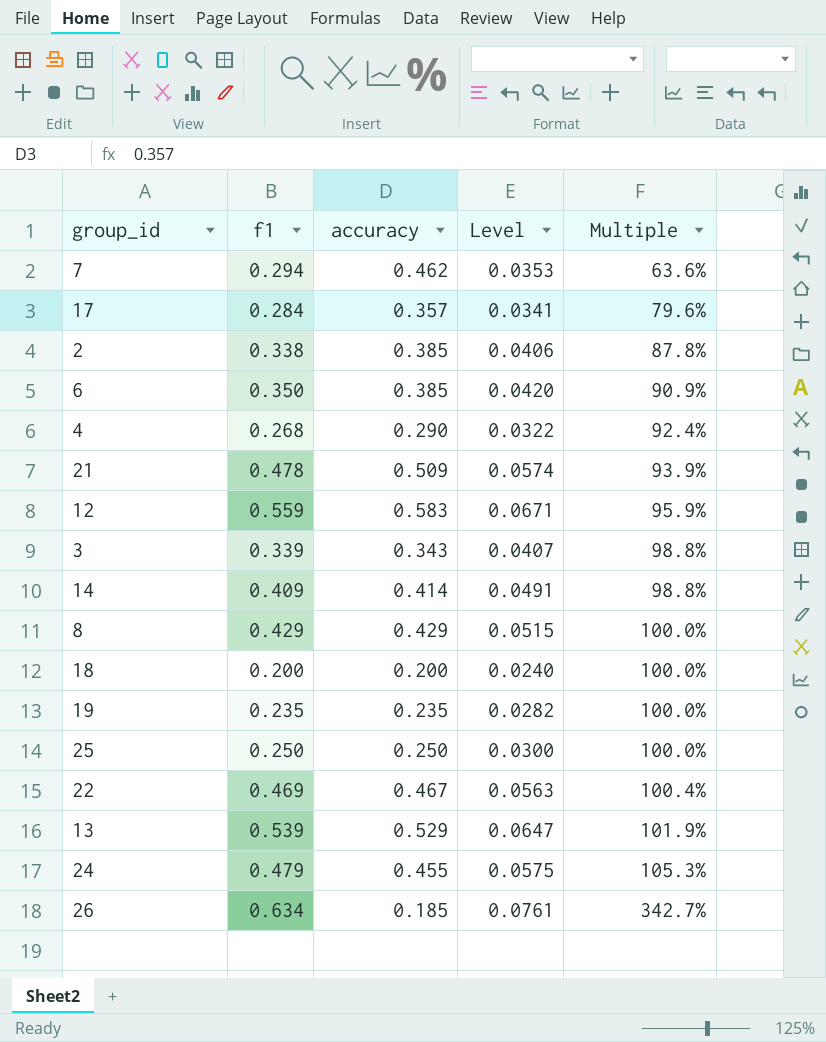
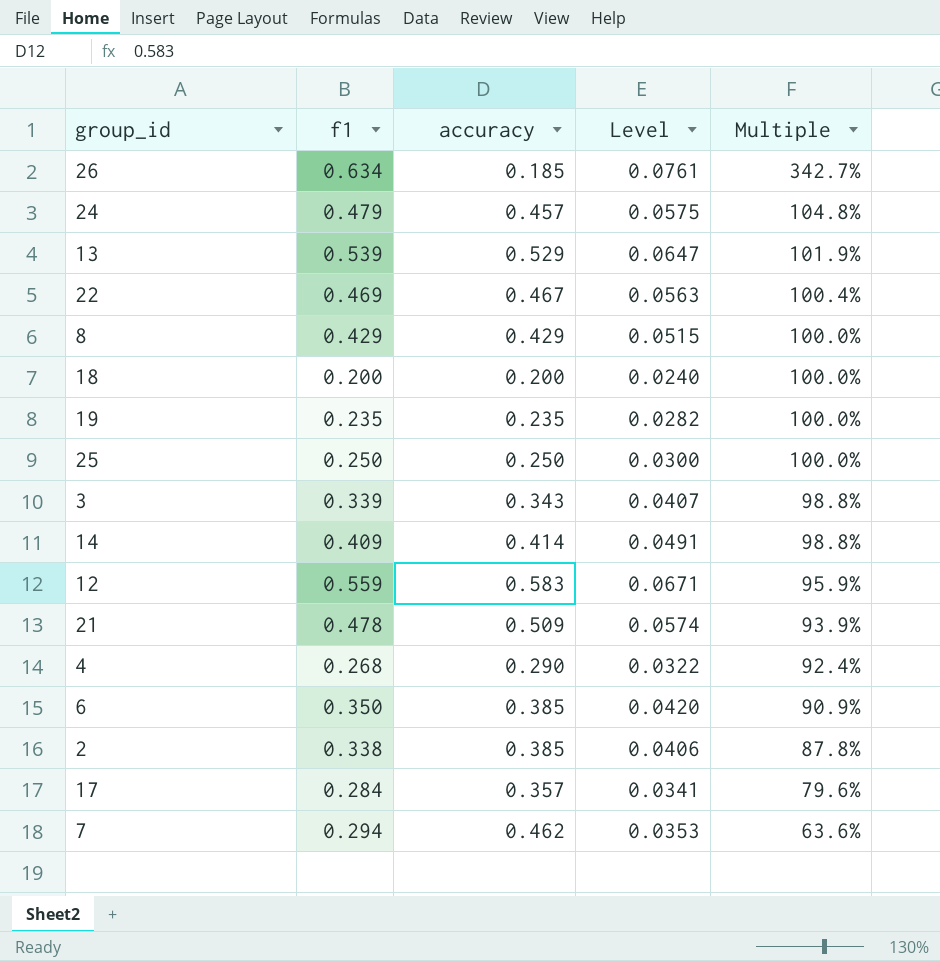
row order: Multiple ascending -> Multiple descending
24 | accuracy: 0.455 -> 0.457
24 | Multiple: 105.3% -> 104.8%

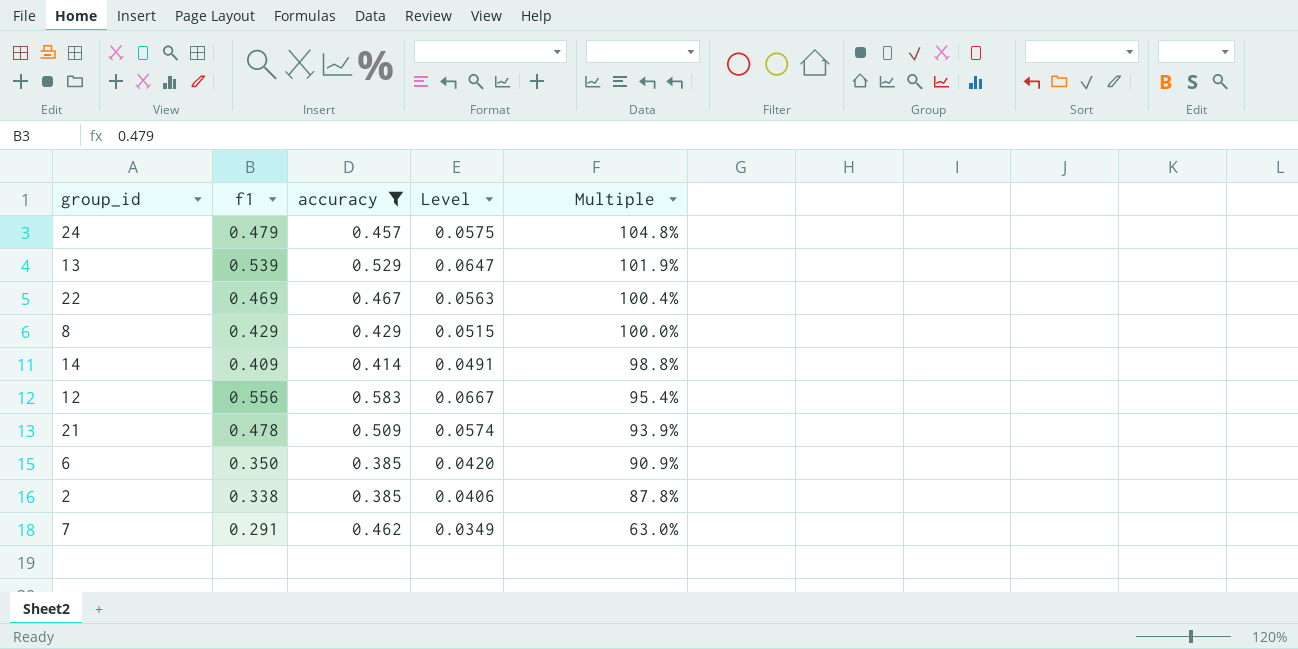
filter: none -> accuracy >= 0.385
12 | f1: 0.559 -> 0.556
12 | Level: 0.0671 -> 0.0667
12 | Multiple: 95.9% -> 95.4%
7 | f1: 0.294 -> 0.291
7 | Level: 0.0353 -> 0.0349
7 | Multiple: 63.6% -> 63.0%

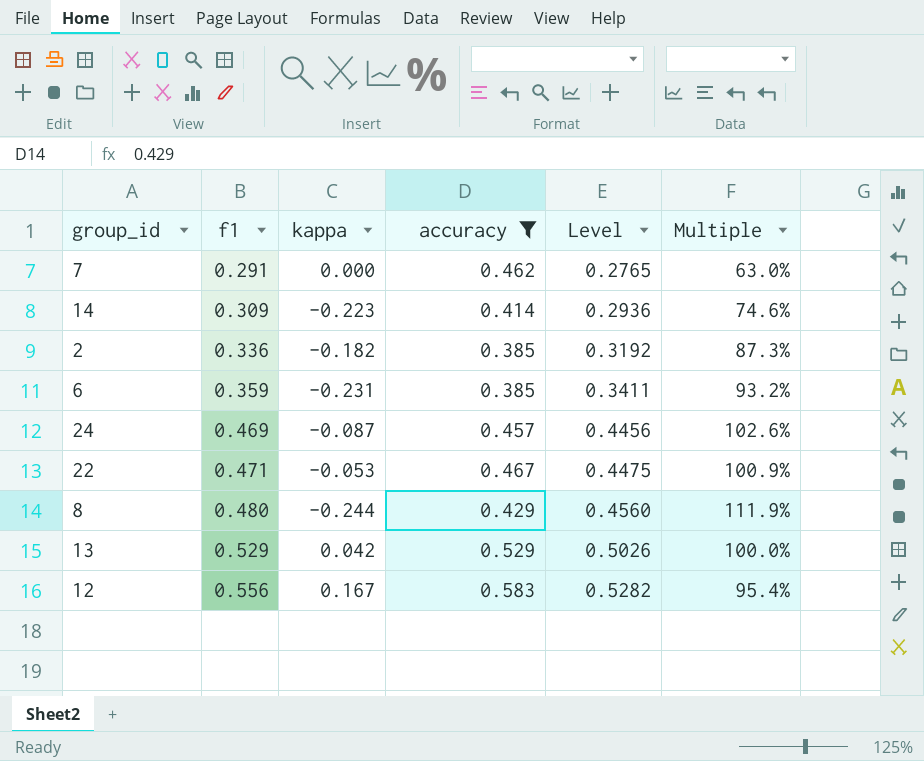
row order: Multiple descending -> f1 ascending
column kappa | position: none -> 3
column Level | formula: [f1] * 0.12 -> [f1] * 0.95
row 21: 0.478 | 0.509 | 0.0574 | 93.9% -> none
14 | f1: 0.409 -> 0.309
14 | Multiple: 98.8% -> 74.6%
2 | f1: 0.338 -> 0.336
2 | Multiple: 87.8% -> 87.3%
6 | f1: 0.350 -> 0.359
6 | Multiple: 90.9% -> 93.2%
24 | f1: 0.479 -> 0.469
24 | Multiple: 104.8% -> 102.6%
22 | f1: 0.469 -> 0.471
22 | Multiple: 100.4% -> 100.9%
8 | f1: 0.429 -> 0.480
8 | Multiple: 100.0% -> 111.9%
13 | f1: 0.539 -> 0.529
13 | Multiple: 101.9% -> 100.0%

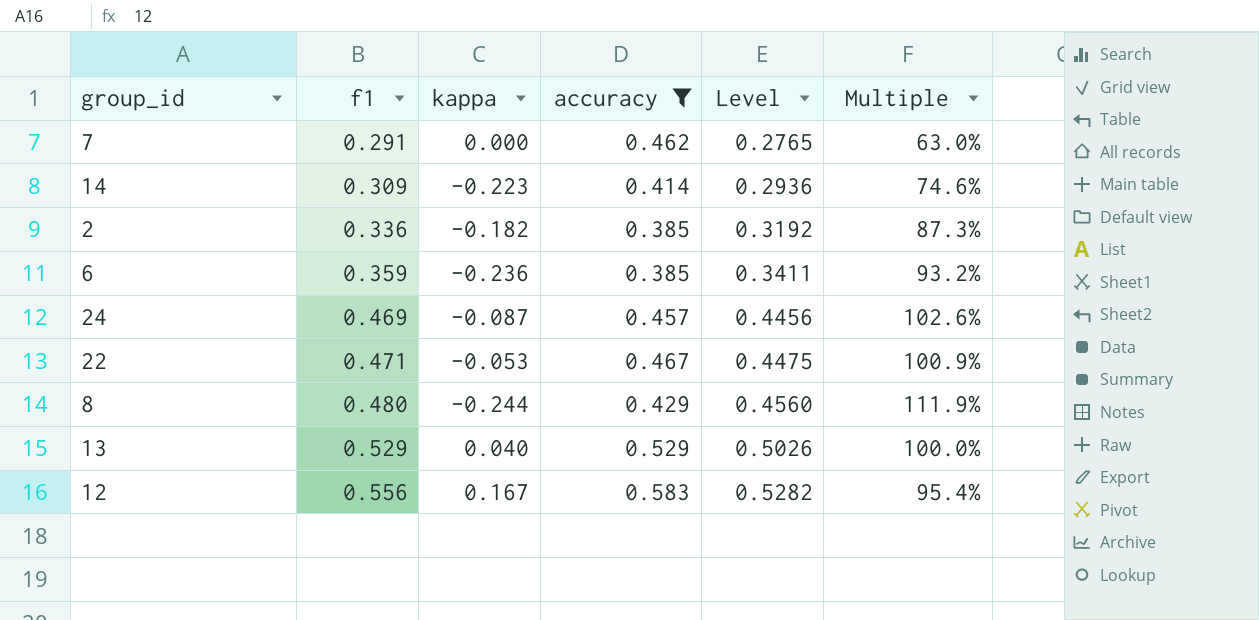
6 | kappa: -0.231 -> -0.236
13 | kappa: 0.042 -> 0.040

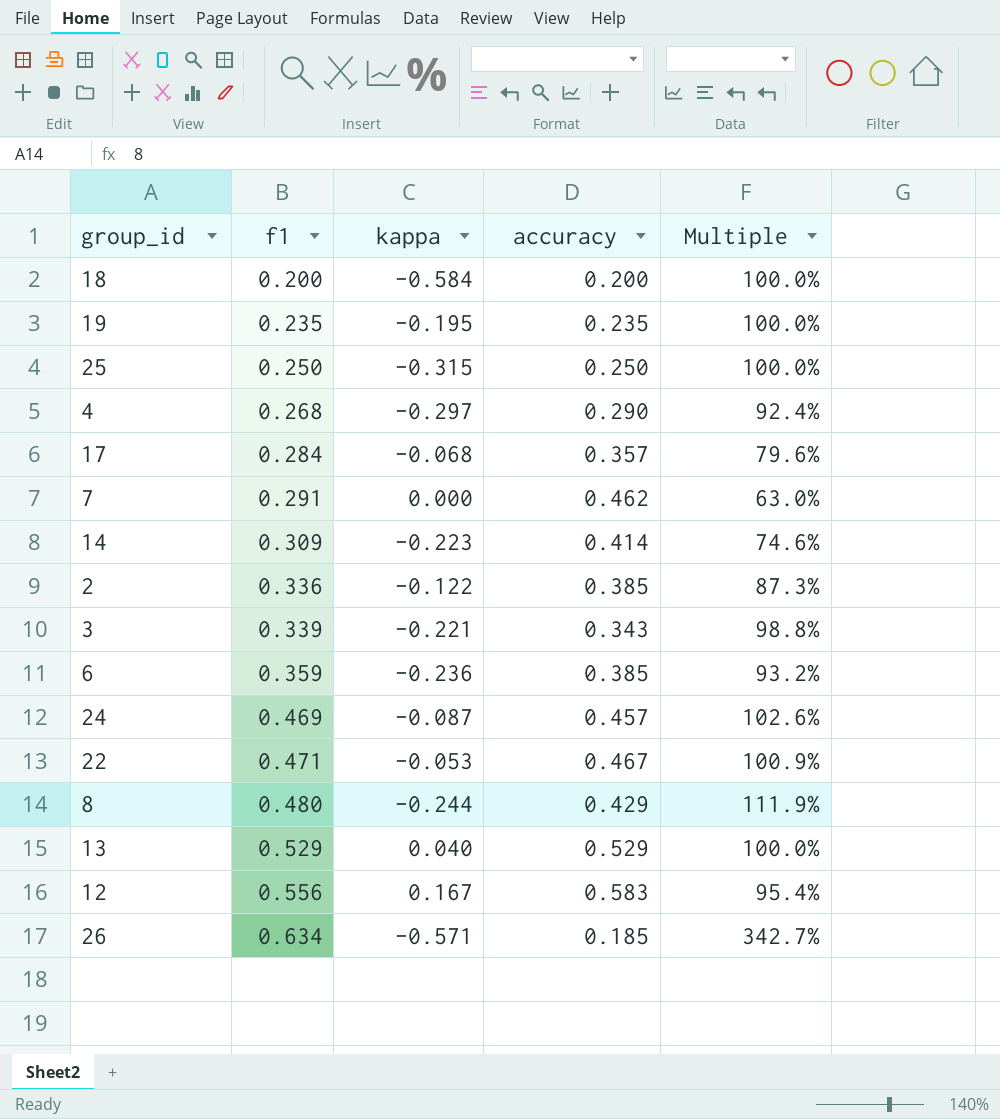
filter: accuracy >= 0.385 -> none
column Level | formula: [f1] * 0.95 -> none
2 | kappa: -0.182 -> -0.122

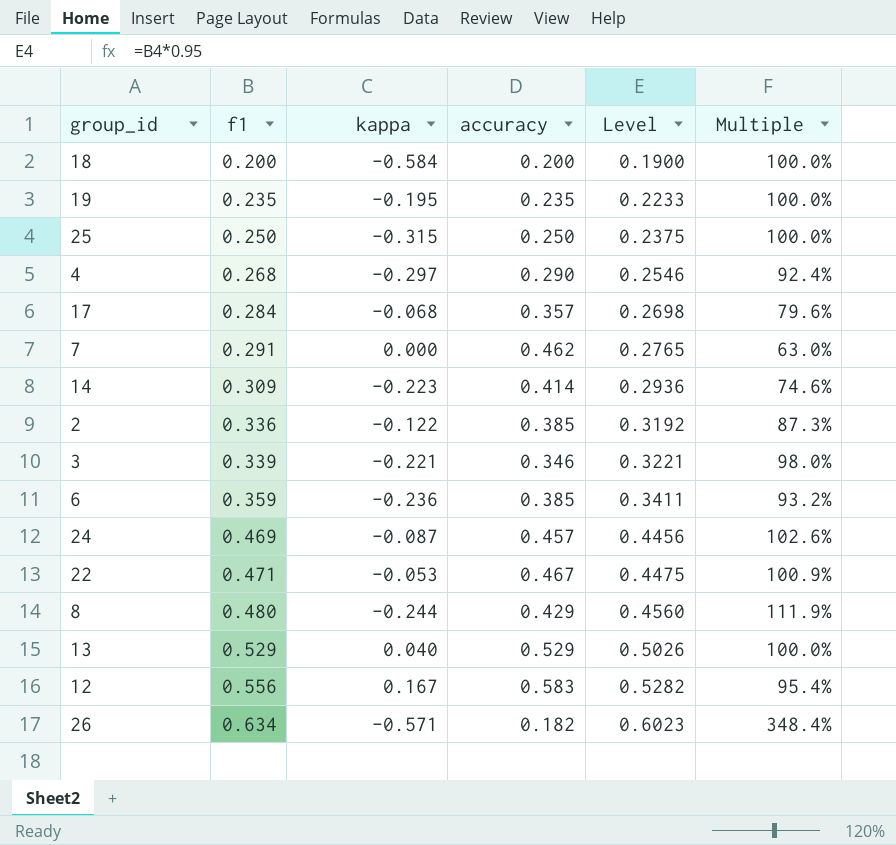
column Level | formula: none -> [f1] * 0.95
3 | accuracy: 0.343 -> 0.346
3 | Multiple: 98.8% -> 98.0%
26 | accuracy: 0.185 -> 0.182
26 | Multiple: 342.7% -> 348.4%

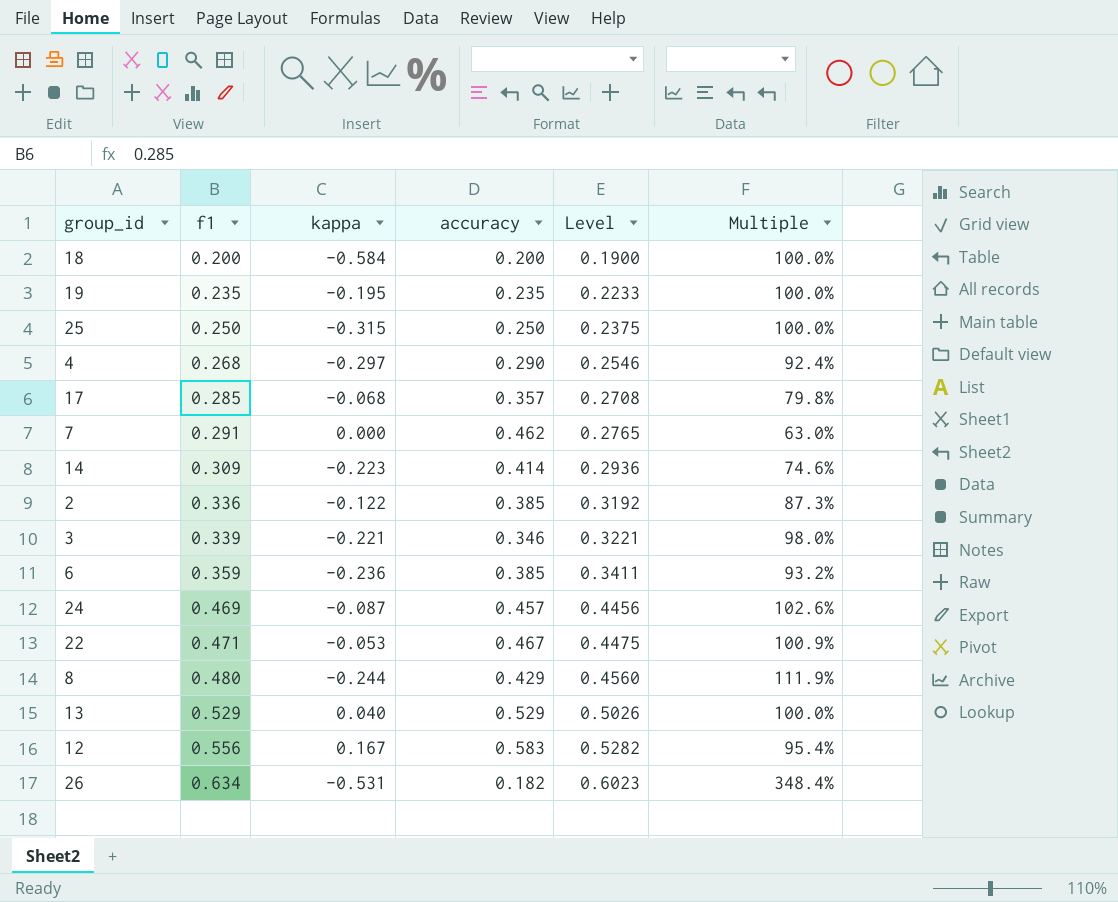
17 | f1: 0.284 -> 0.285
17 | Level: 0.2698 -> 0.2708
17 | Multiple: 79.6% -> 79.8%
26 | kappa: -0.571 -> -0.531

